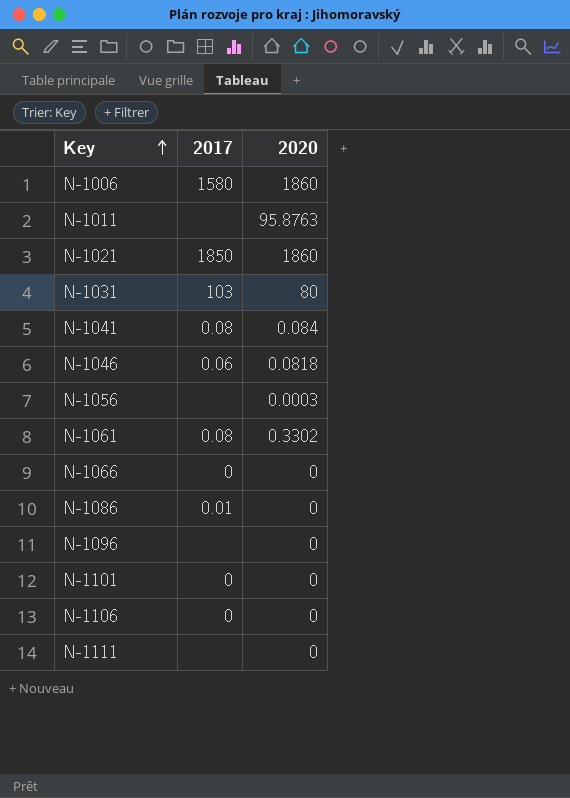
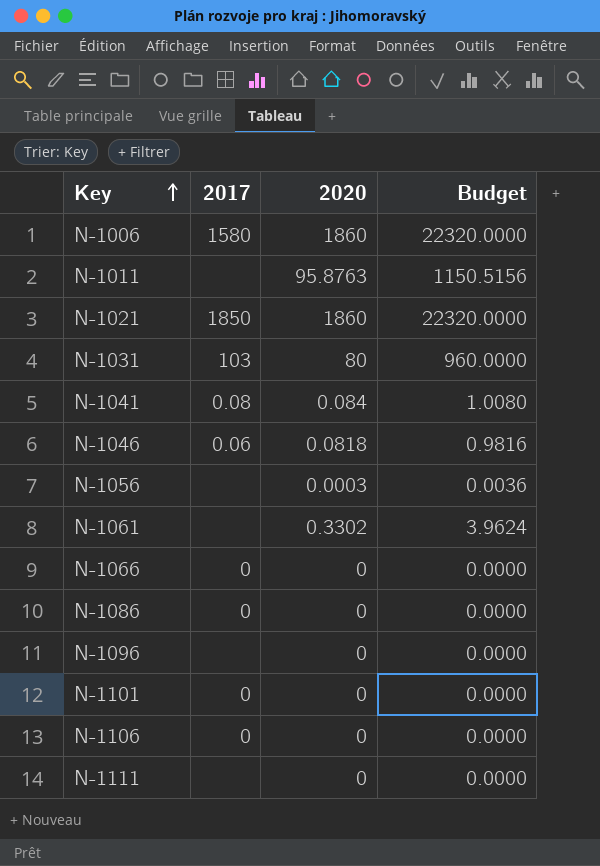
column Budget | formula: none -> [2020] * 12
N-1061 | 2017: 0.08 -> none
N-1086 | 2017: 0.01 -> 0

